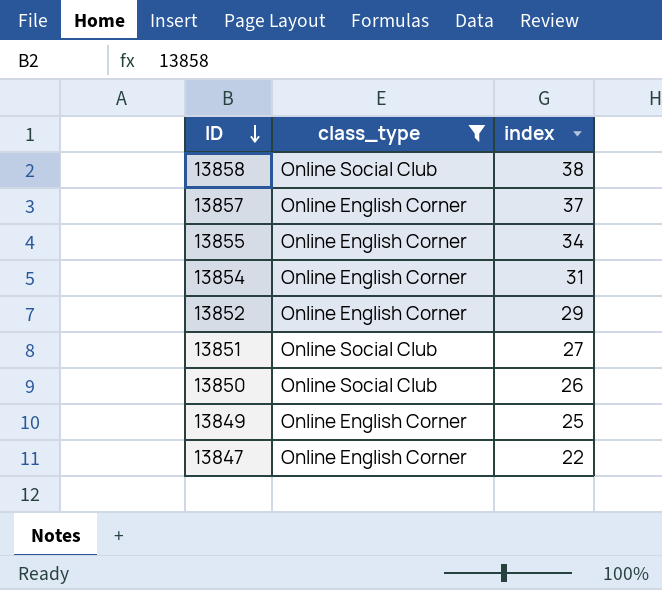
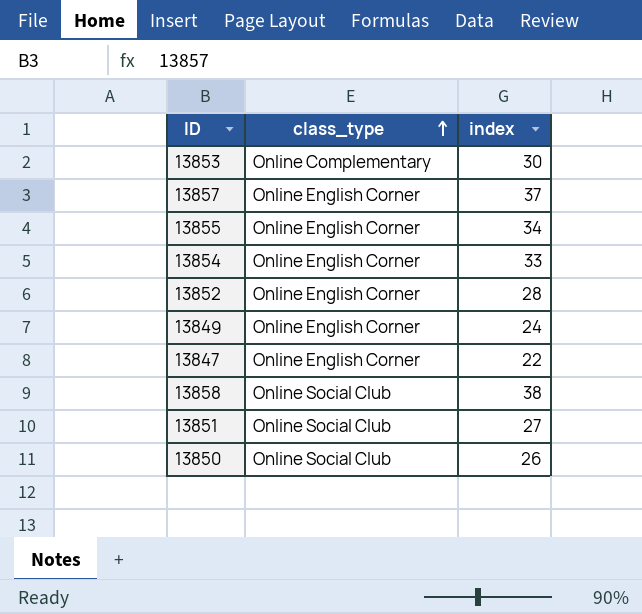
filter: class_type != Online Complementary -> none
row order: ID descending -> class_type ascending
13854 | index: 31 -> 33
13852 | index: 29 -> 28
13849 | index: 25 -> 24

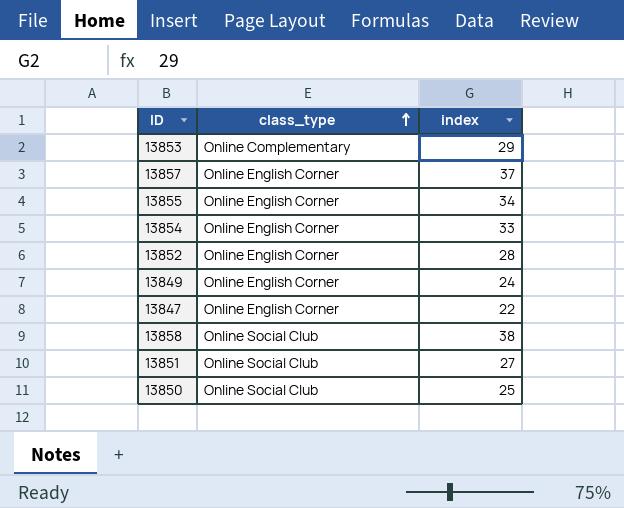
13853 | index: 30 -> 29
13850 | index: 26 -> 25

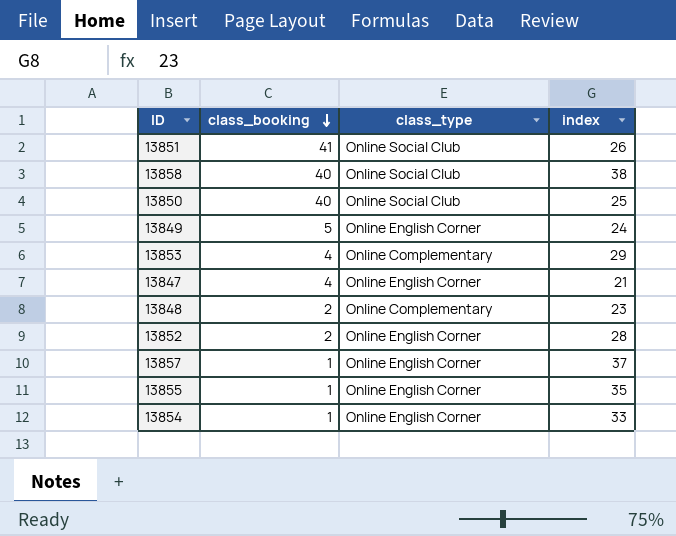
row order: class_type ascending -> class_booking descending
column class_booking | position: none -> 2
13851 | index: 27 -> 26
13847 | index: 22 -> 21
row 13848: none -> 2 | Online Complementary | 23
13855 | index: 34 -> 35

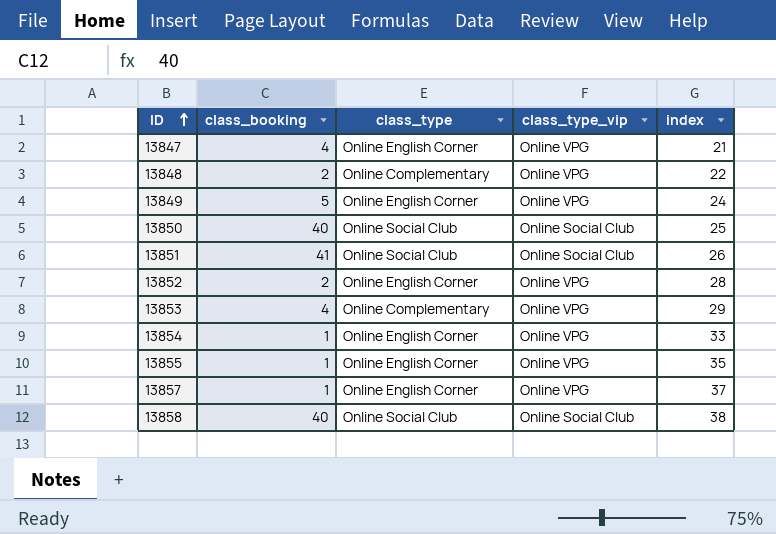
row order: class_booking descending -> ID ascending
column class_type_vip | position: none -> 4
13848 | index: 23 -> 22

